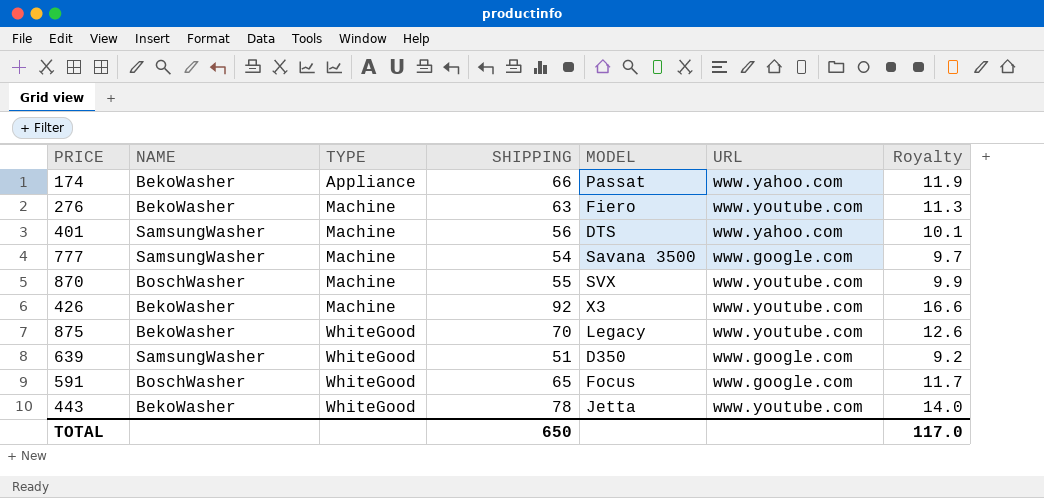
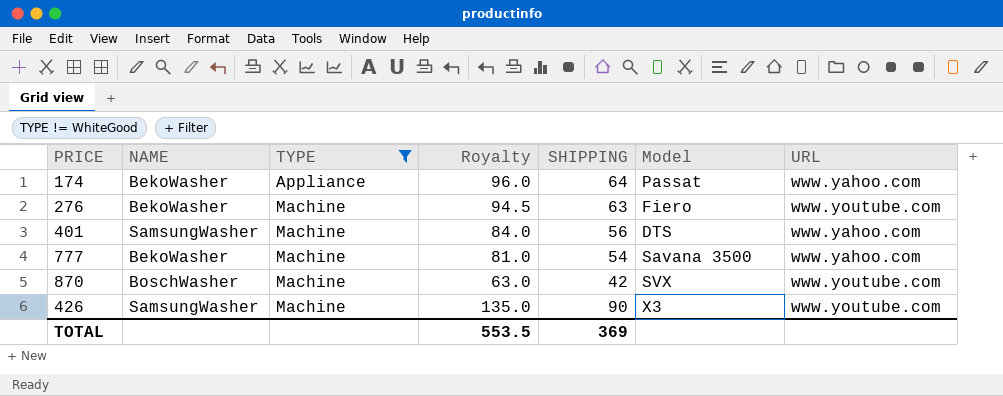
filter: none -> TYPE != WhiteGood
column Royalty | formula: [SHIPPING] * 0.18 -> [SHIPPING] * 1.5
column Royalty | position: 7 -> 4
column name: MODEL -> Model
174 | SHIPPING: 66 -> 64
777 | NAME: SamsungWasher -> BekoWasher
777 | URL: www.google.com -> www.yahoo.com
870 | SHIPPING: 55 -> 42
426 | NAME: BekoWasher -> SamsungWasher
426 | SHIPPING: 92 -> 90
TOTAL | Royalty: 117.0 -> 553.5
TOTAL | SHIPPING: 650 -> 369

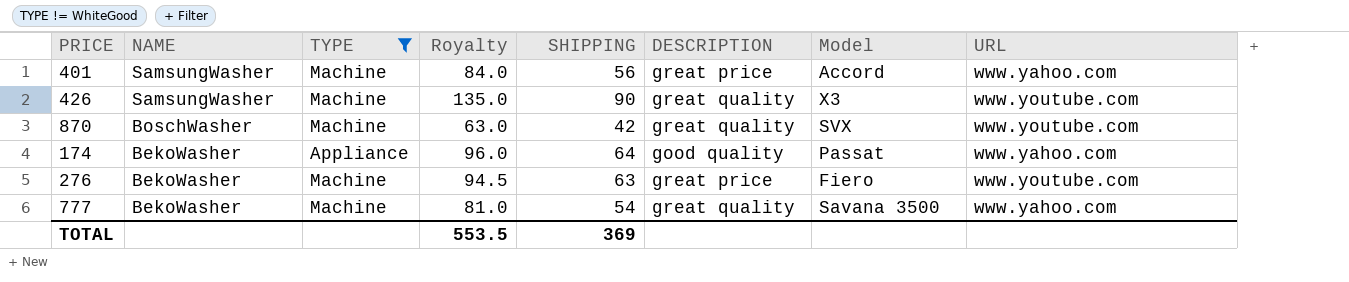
row order: TYPE ascending -> NAME descending
column DESCRIPTION | position: none -> 6
401 | Model: DTS -> Accord

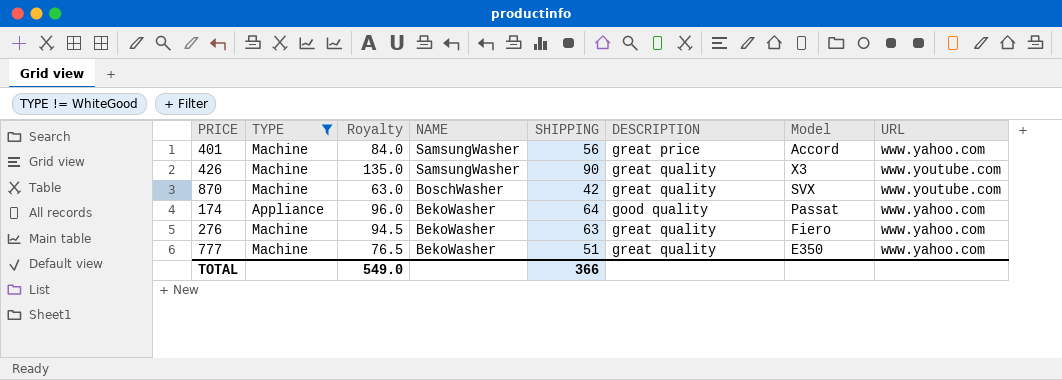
column NAME | position: 2 -> 4
276 | DESCRIPTION: great price -> great quality
276 | URL: www.youtube.com -> www.yahoo.com
777 | Royalty: 81.0 -> 76.5
777 | SHIPPING: 54 -> 51
777 | Model: Savana 3500 -> E350
TOTAL | Royalty: 553.5 -> 549.0
TOTAL | SHIPPING: 369 -> 366

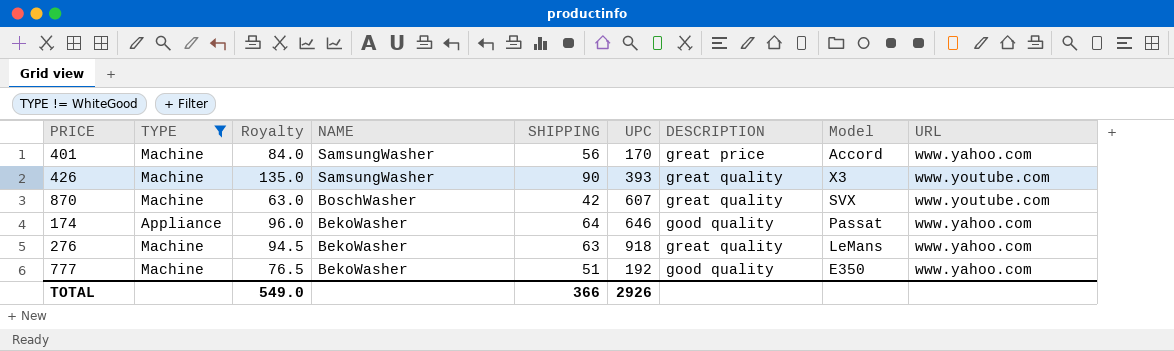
column UPC | position: none -> 6
276 | Model: Fiero -> LeMans
777 | DESCRIPTION: great quality -> good quality

